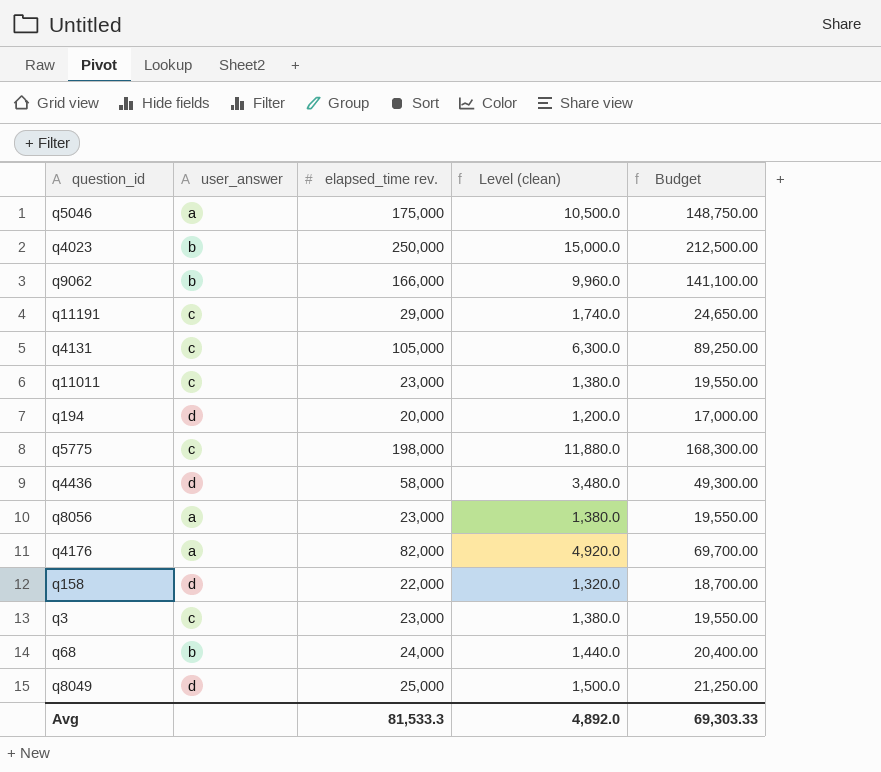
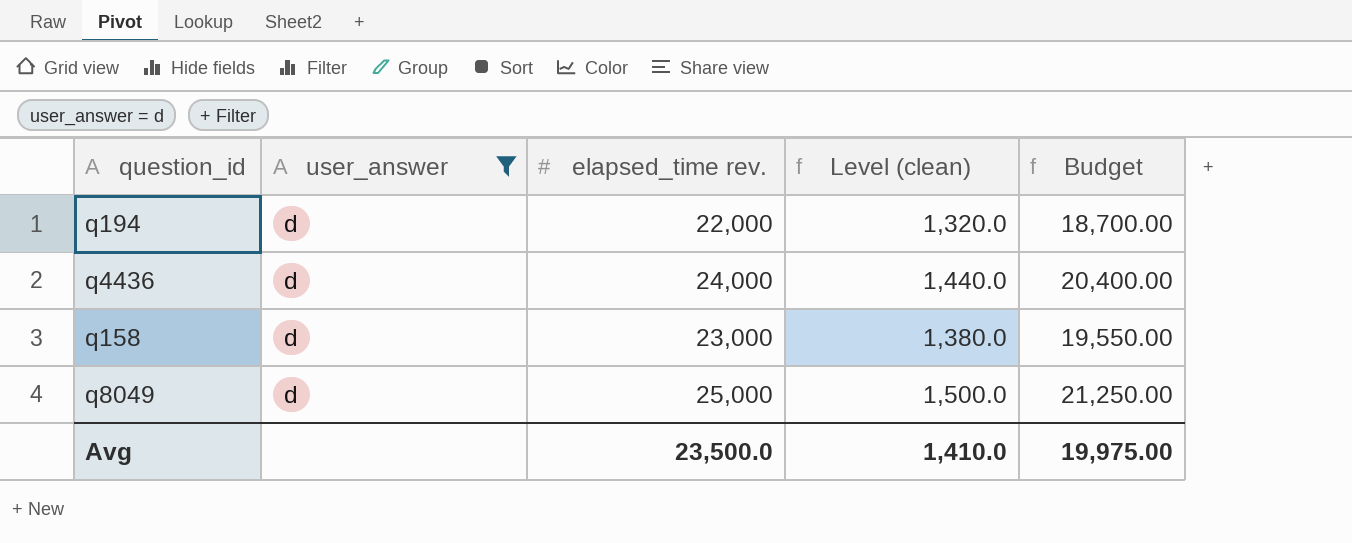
filter: none -> user_answer = d
q194 | elapsed_time rev.: 20,000 -> 22,000
q194 | Level (clean): 1,200.0 -> 1,320.0
q194 | Budget: 17,000.00 -> 18,700.00
q4436 | elapsed_time rev.: 58,000 -> 24,000
q4436 | Level (clean): 3,480.0 -> 1,440.0
q4436 | Budget: 49,300.00 -> 20,400.00
q158 | elapsed_time rev.: 22,000 -> 23,000
q158 | Level (clean): 1,320.0 -> 1,380.0
q158 | Budget: 18,700.00 -> 19,550.00
Avg | elapsed_time rev.: 81,533.3 -> 23,500.0
Avg | Level (clean): 4,892.0 -> 1,410.0
Avg | Budget: 69,303.33 -> 19,975.00

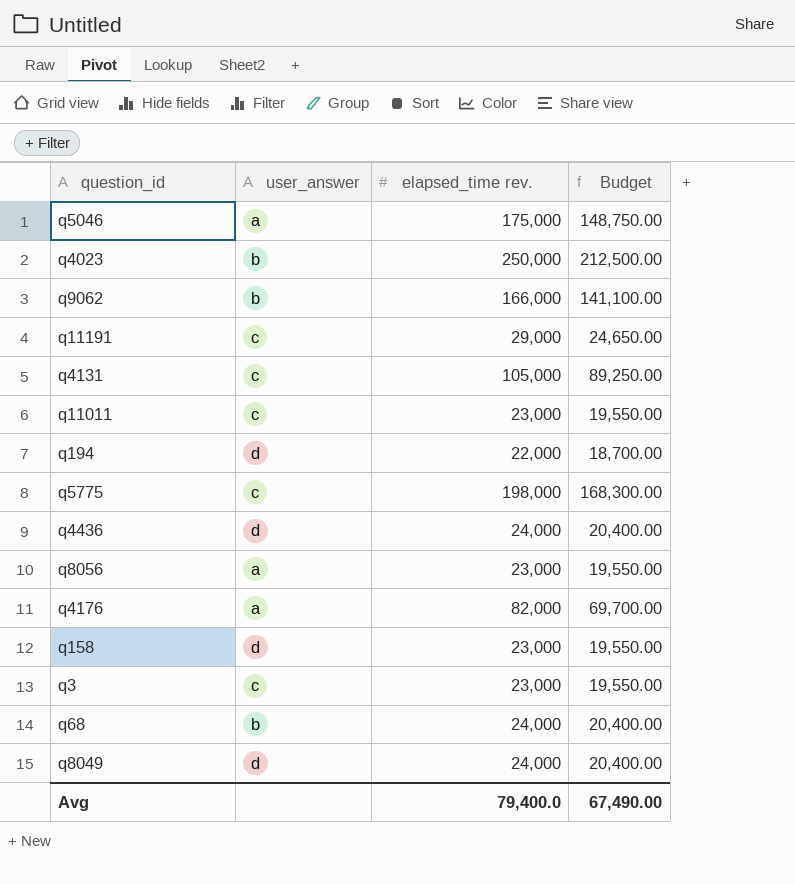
filter: user_answer = d -> none
column Level (clean) | formula: [elapsed_time rev.] * 0.06 -> none
q8049 | elapsed_time rev.: 25,000 -> 24,000
q8049 | Budget: 21,250.00 -> 20,400.00
Avg | elapsed_time rev.: 23,500.0 -> 79,400.0
Avg | Budget: 19,975.00 -> 67,490.00

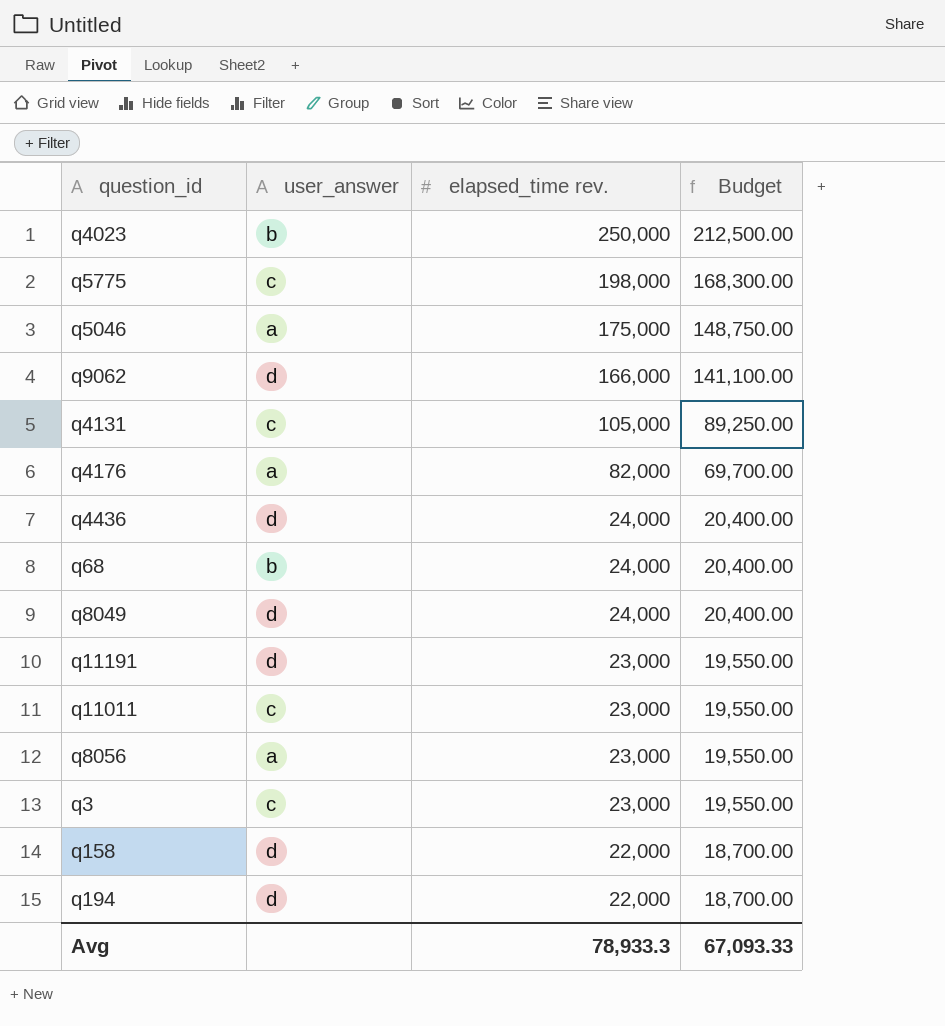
row order: none -> elapsed_time rev. descending
q9062 | user_answer: b -> d
q11191 | user_answer: c -> d
q11191 | elapsed_time rev.: 29,000 -> 23,000
q11191 | Budget: 24,650.00 -> 19,550.00
q158 | elapsed_time rev.: 23,000 -> 22,000
q158 | Budget: 19,550.00 -> 18,700.00
Avg | elapsed_time rev.: 79,400.0 -> 78,933.3
Avg | Budget: 67,490.00 -> 67,093.33

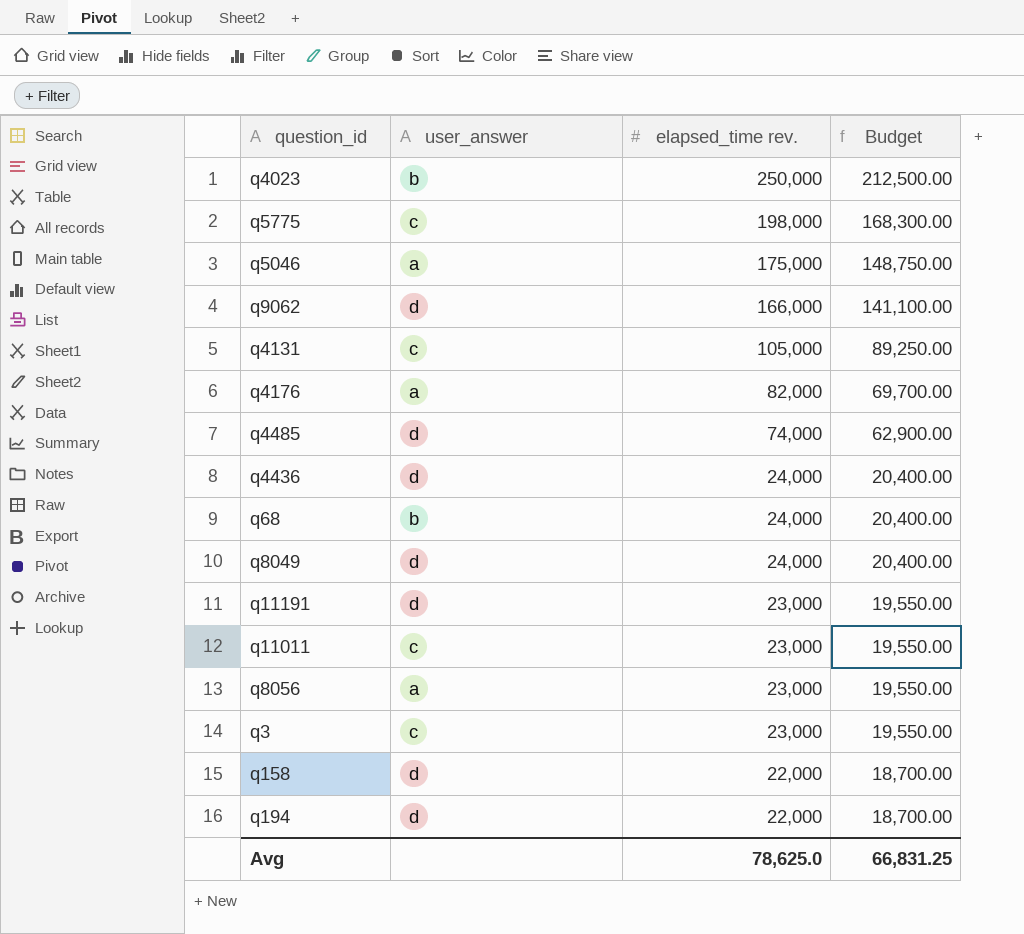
row q4485: none -> d | 74,000 | 62,900.00
Avg | elapsed_time rev.: 78,933.3 -> 78,625.0
Avg | Budget: 67,093.33 -> 66,831.25

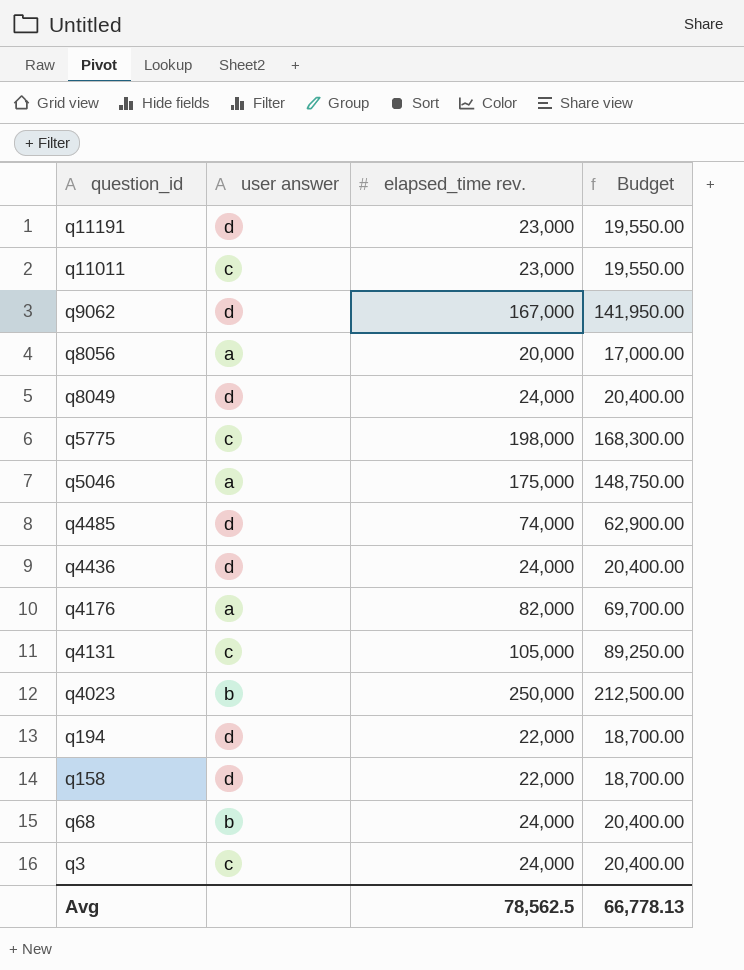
row order: elapsed_time rev. descending -> question_id descending
column name: user_answer -> user answer
q9062 | elapsed_time rev.: 166,000 -> 167,000
q9062 | Budget: 141,100.00 -> 141,950.00
q8056 | elapsed_time rev.: 23,000 -> 20,000
q8056 | Budget: 19,550.00 -> 17,000.00
q3 | elapsed_time rev.: 23,000 -> 24,000
q3 | Budget: 19,550.00 -> 20,400.00
Avg | elapsed_time rev.: 78,625.0 -> 78,562.5
Avg | Budget: 66,831.25 -> 66,778.13

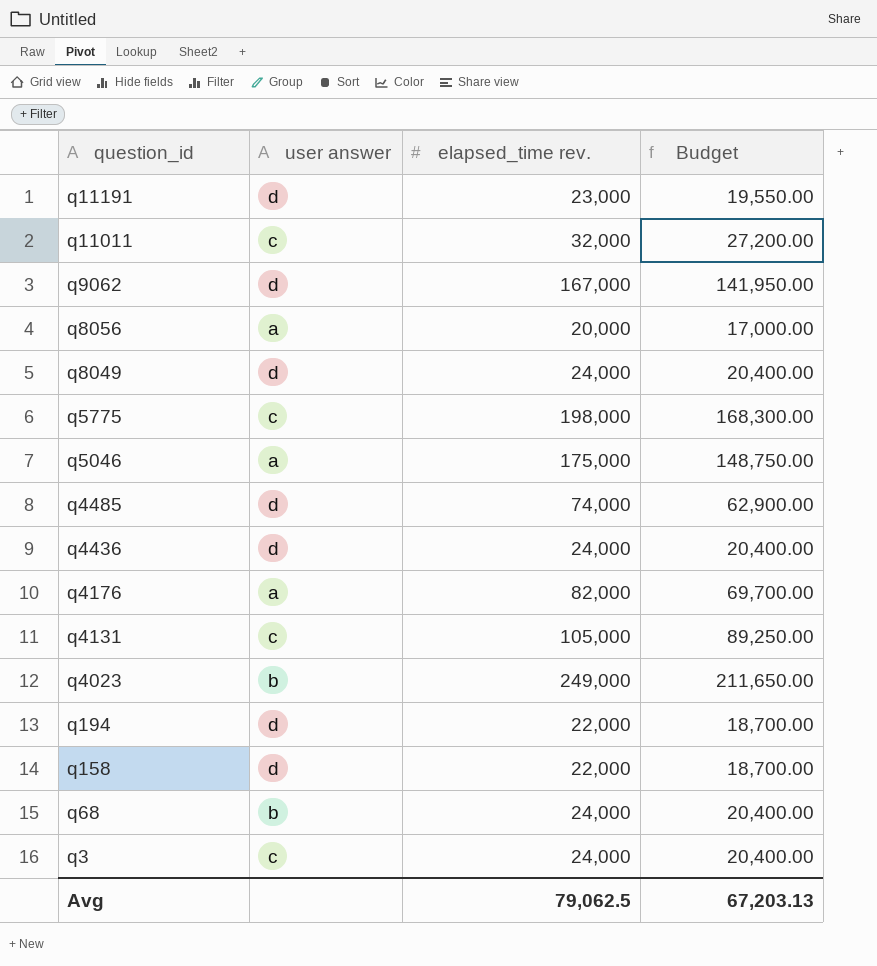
q11011 | elapsed_time rev.: 23,000 -> 32,000
q11011 | Budget: 19,550.00 -> 27,200.00
q4023 | elapsed_time rev.: 250,000 -> 249,000
q4023 | Budget: 212,500.00 -> 211,650.00
Avg | elapsed_time rev.: 78,562.5 -> 79,062.5
Avg | Budget: 66,778.13 -> 67,203.13

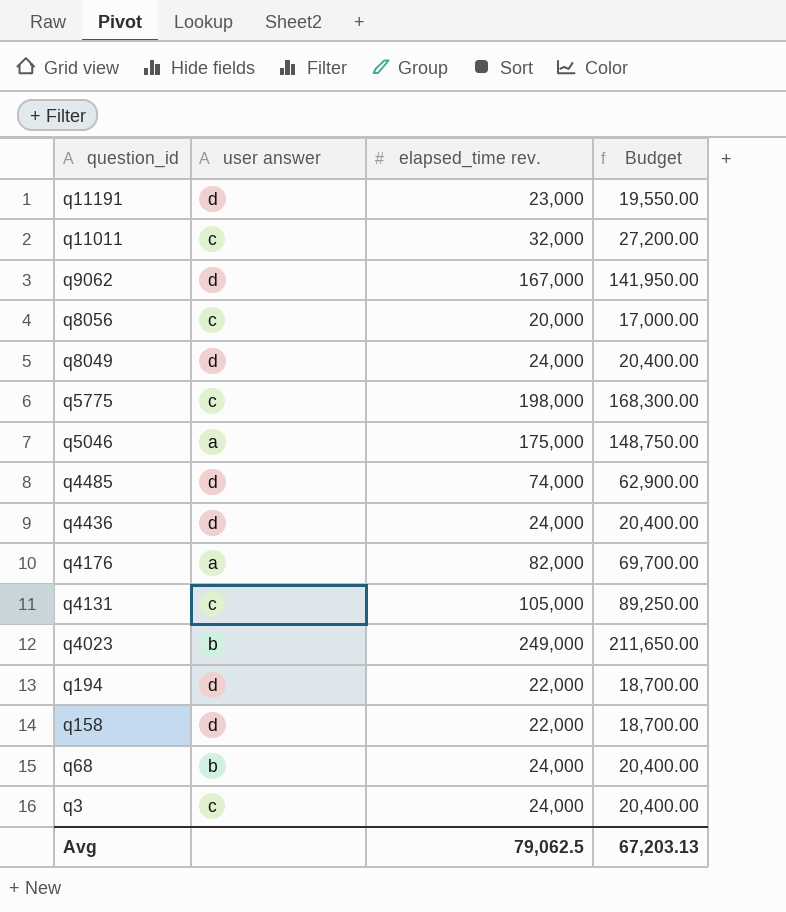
q8056 | user answer: a -> c

